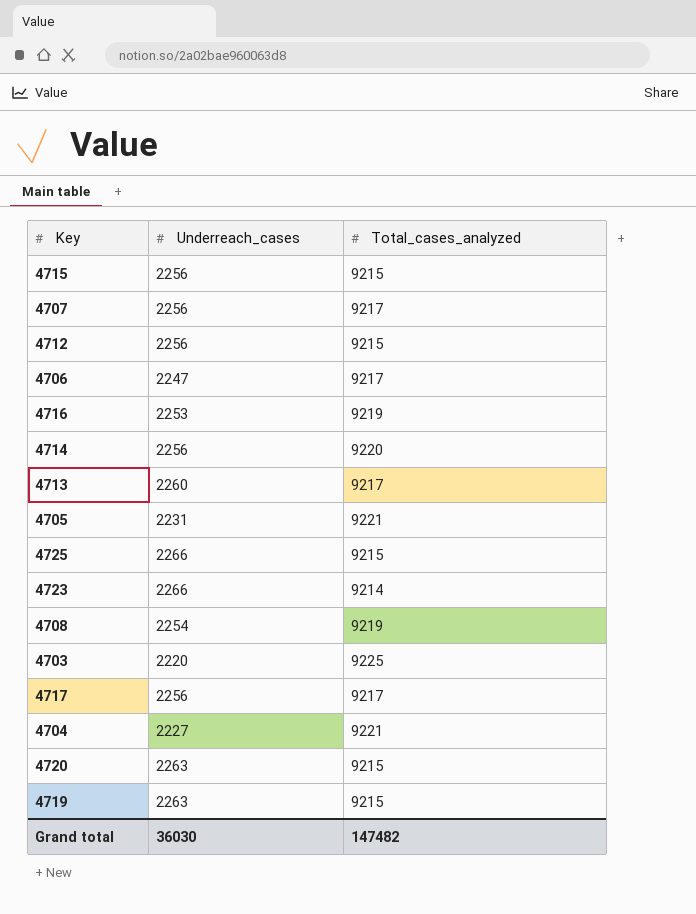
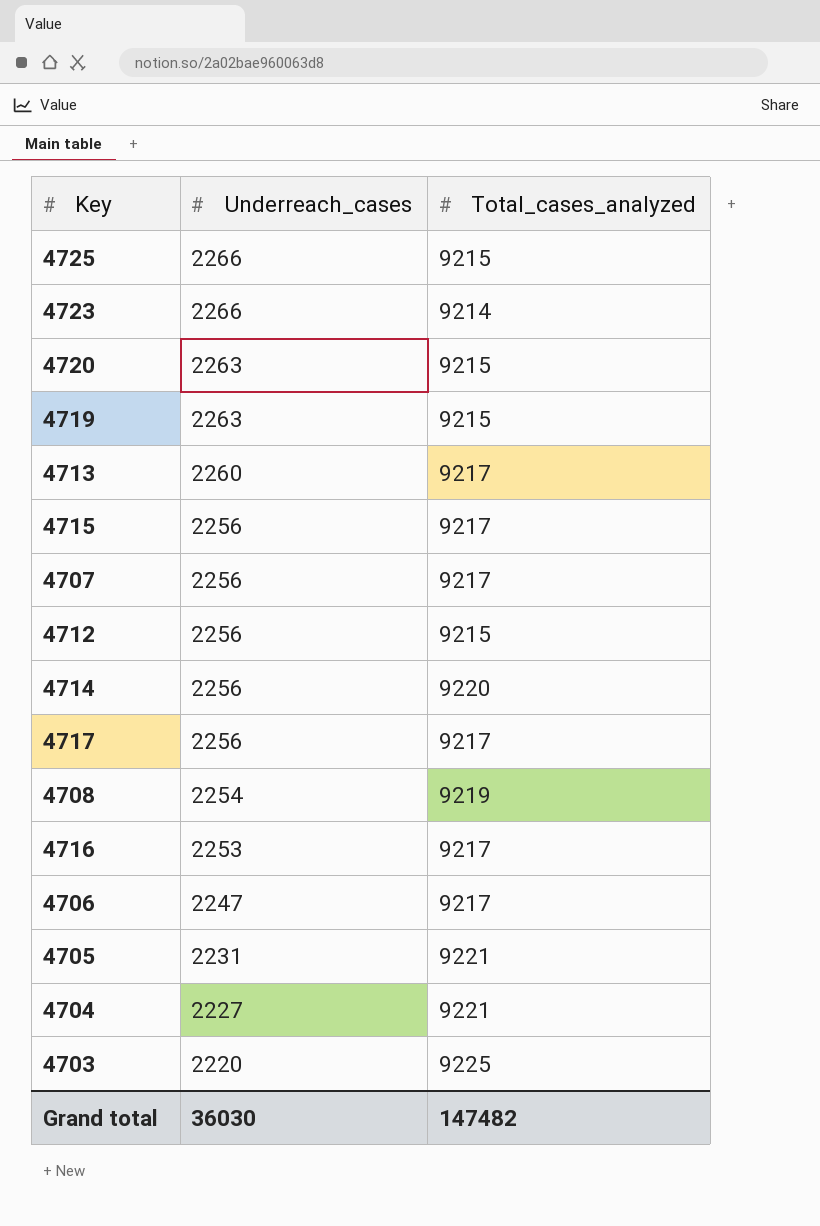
row order: none -> Underreach_cases descending
4715 | Total_cases_analyzed: 9215 -> 9217
4716 | Total_cases_analyzed: 9219 -> 9217

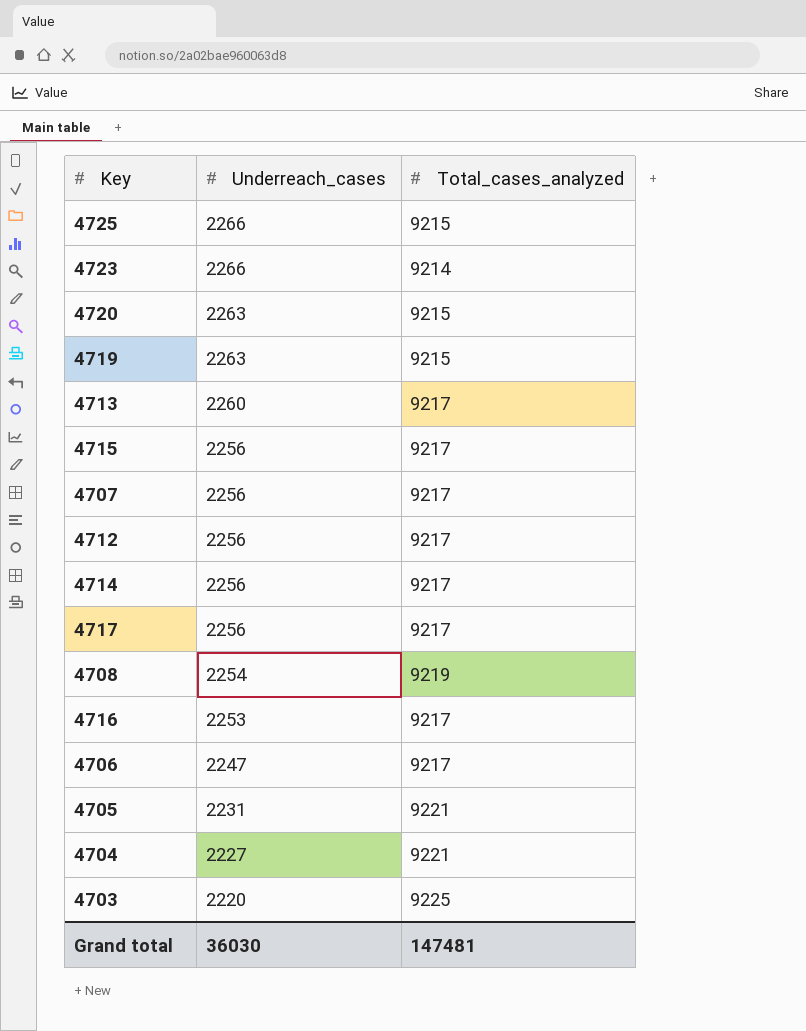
4712 | Total_cases_analyzed: 9215 -> 9217
4714 | Total_cases_analyzed: 9220 -> 9217
Grand total | Total_cases_analyzed: 147482 -> 147481

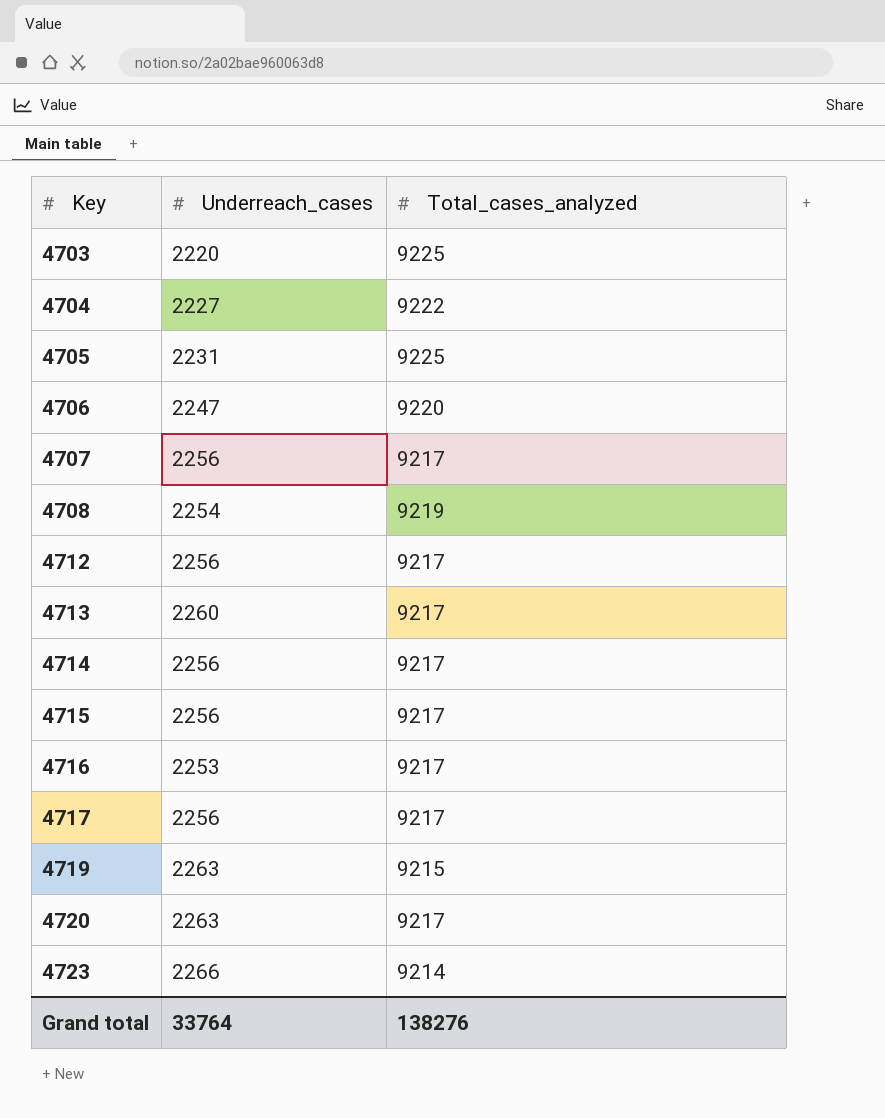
row order: Underreach_cases descending -> Key ascending
row 4725: 2266 | 9215 -> none
4704 | Total_cases_analyzed: 9221 -> 9222
4705 | Total_cases_analyzed: 9221 -> 9225
4706 | Total_cases_analyzed: 9217 -> 9220
4720 | Total_cases_analyzed: 9215 -> 9217
Grand total | Underreach_cases: 36030 -> 33764
Grand total | Total_cases_analyzed: 147481 -> 138276

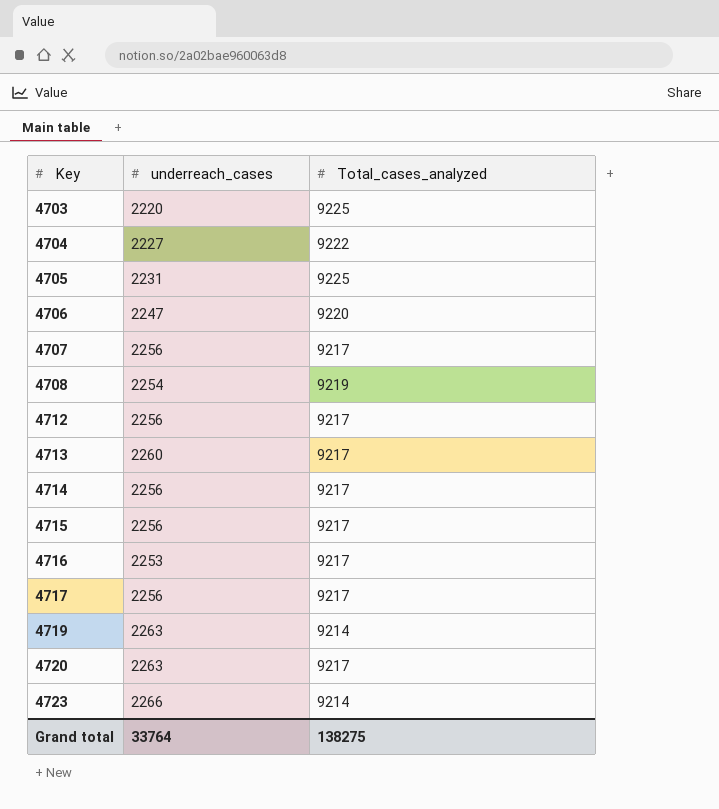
column name: Underreach_cases -> underreach_cases
4719 | Total_cases_analyzed: 9215 -> 9214
Grand total | Total_cases_analyzed: 138276 -> 138275

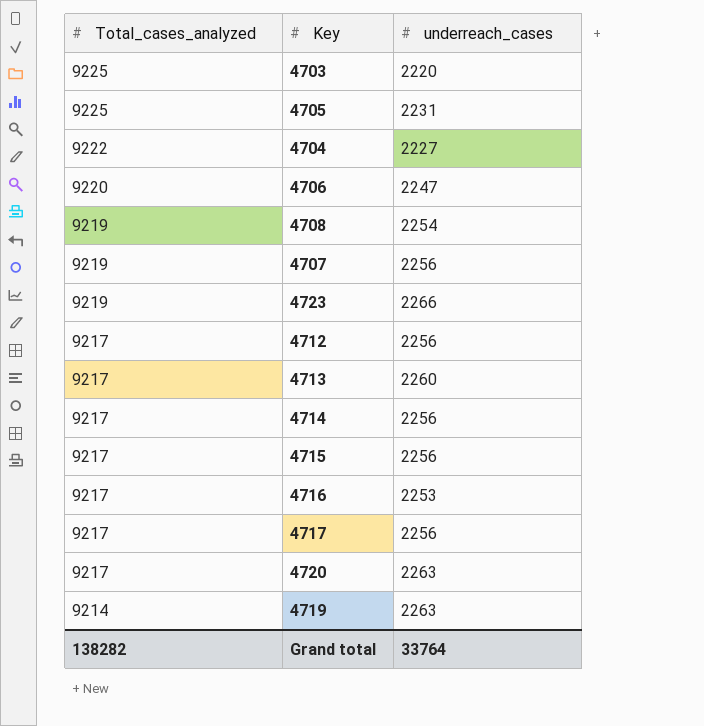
row order: Key ascending -> Total_cases_analyzed descending
column Total_cases_analyzed | position: 3 -> 1
4707 | Total_cases_analyzed: 9217 -> 9219
4723 | Total_cases_analyzed: 9214 -> 9219
Grand total | Total_cases_analyzed: 138275 -> 138282

